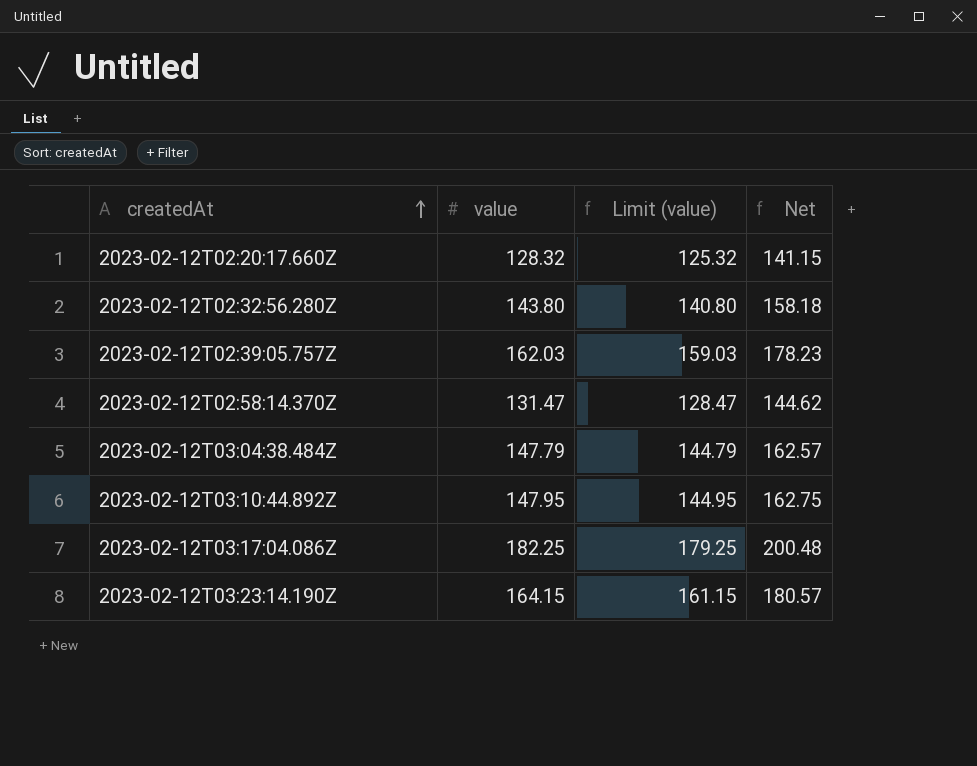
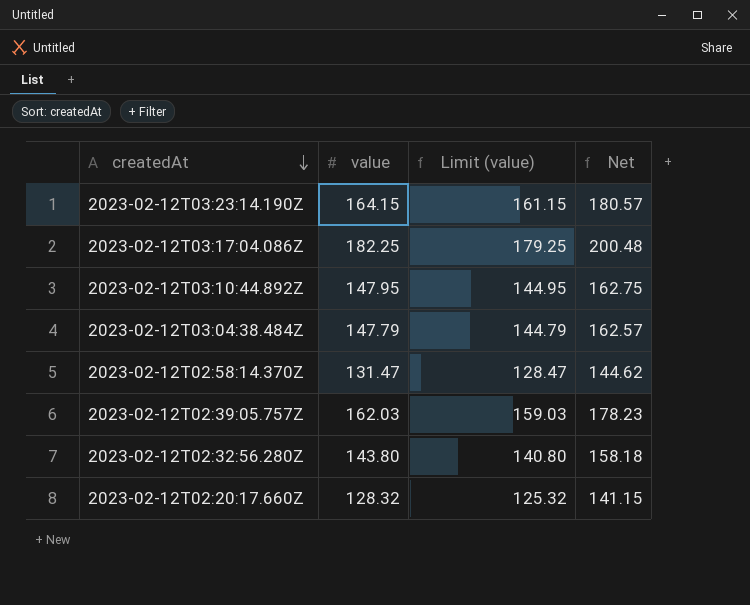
row order: createdAt ascending -> createdAt descending

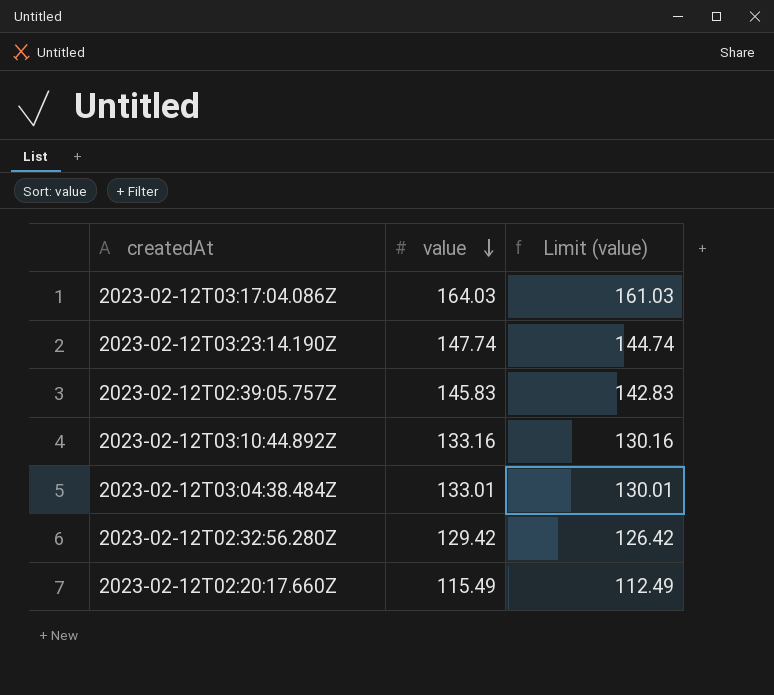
row order: createdAt descending -> value descending
column Net | formula: [value] * 1.1 -> none
row 2023-02-12T02:58:14.370Z: 131.47 | 128.47 | 144.62 -> none
2023-02-12T03:17:04.086Z | value: 182.25 -> 164.03
2023-02-12T03:17:04.086Z | Limit (value): 179.25 -> 161.03
2023-02-12T03:23:14.190Z | value: 164.15 -> 147.74
2023-02-12T03:23:14.190Z | Limit (value): 161.15 -> 144.74
2023-02-12T02:39:05.757Z | value: 162.03 -> 145.83
2023-02-12T02:39:05.757Z | Limit (value): 159.03 -> 142.83
2023-02-12T03:10:44.892Z | value: 147.95 -> 133.16
2023-02-12T03:10:44.892Z | Limit (value): 144.95 -> 130.16
2023-02-12T03:04:38.484Z | value: 147.79 -> 133.01
2023-02-12T03:04:38.484Z | Limit (value): 144.79 -> 130.01
2023-02-12T02:32:56.280Z | value: 143.80 -> 129.42
2023-02-12T02:32:56.280Z | Limit (value): 140.80 -> 126.42
2023-02-12T02:20:17.660Z | value: 128.32 -> 115.49
2023-02-12T02:20:17.660Z | Limit (value): 125.32 -> 112.49

